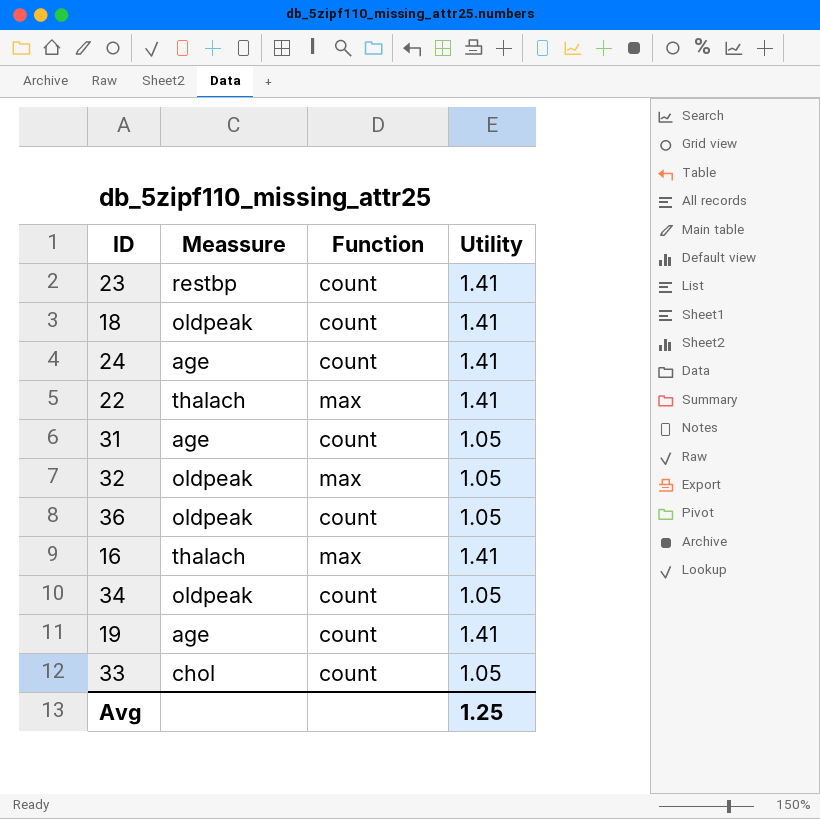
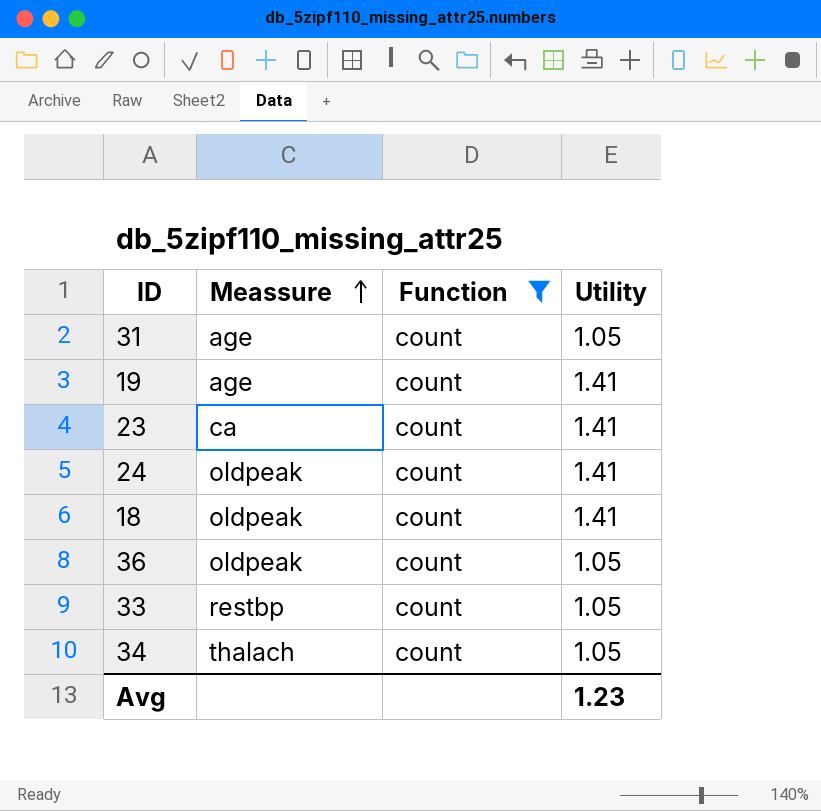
filter: none -> Function = count
row order: none -> Meassure ascending
23 | Meassure: restbp -> ca
24 | Meassure: age -> oldpeak
33 | Meassure: chol -> restbp
34 | Meassure: oldpeak -> thalach
Avg | Utility: 1.25 -> 1.23

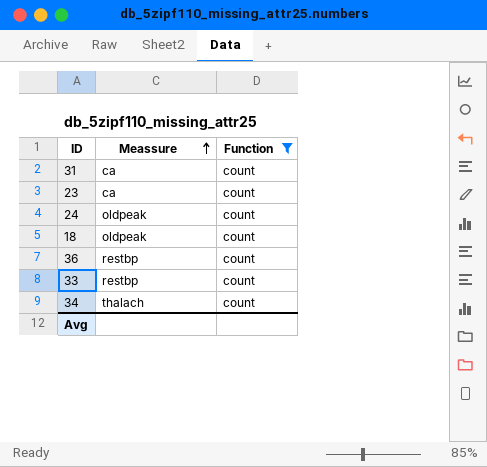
column Utility | position: 4 -> none
row 19: age | count | 1.41 -> none
31 | Meassure: age -> ca
36 | Meassure: oldpeak -> restbp

